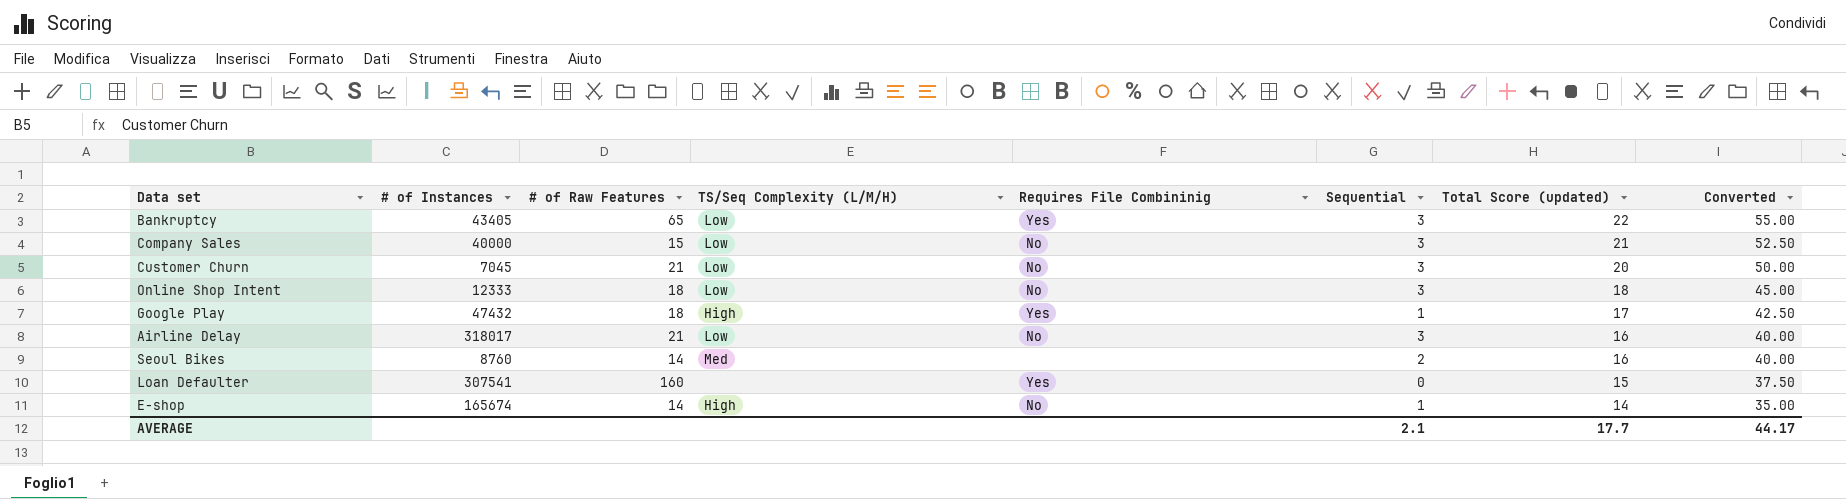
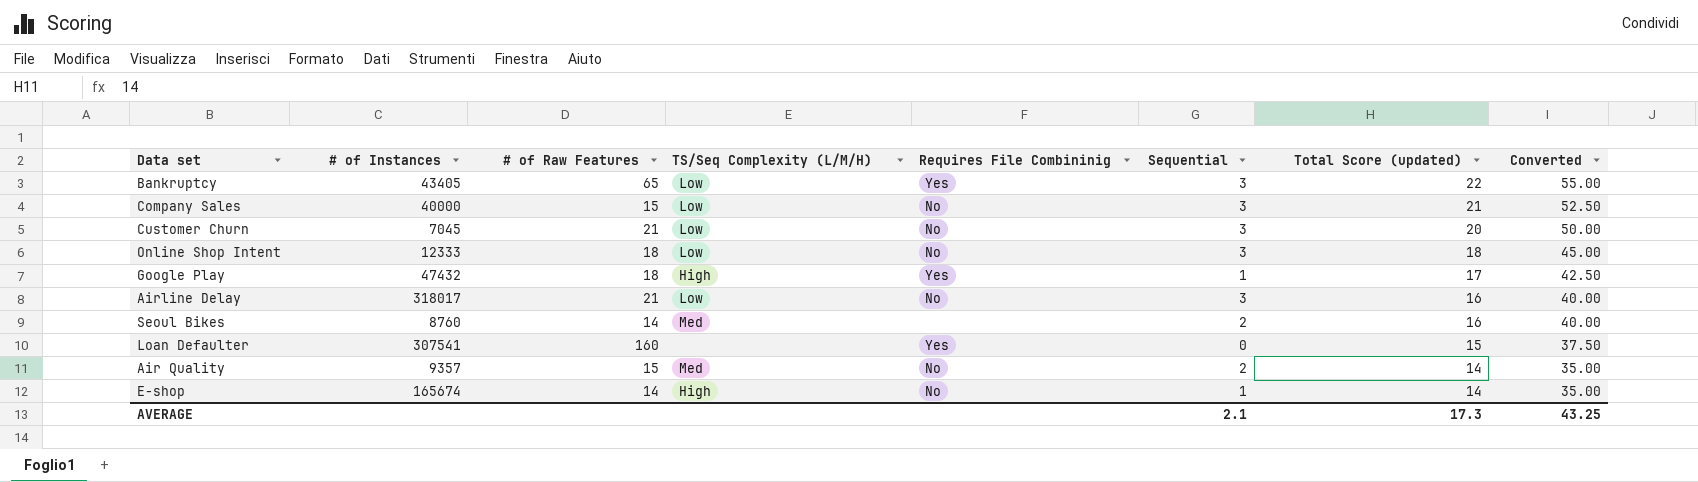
row Air Quality: none -> 9357 | 15 | Med | No | 2 | 14 | 35.00
AVERAGE | Total Score (updated): 17.7 -> 17.3
AVERAGE | Converted: 44.17 -> 43.25

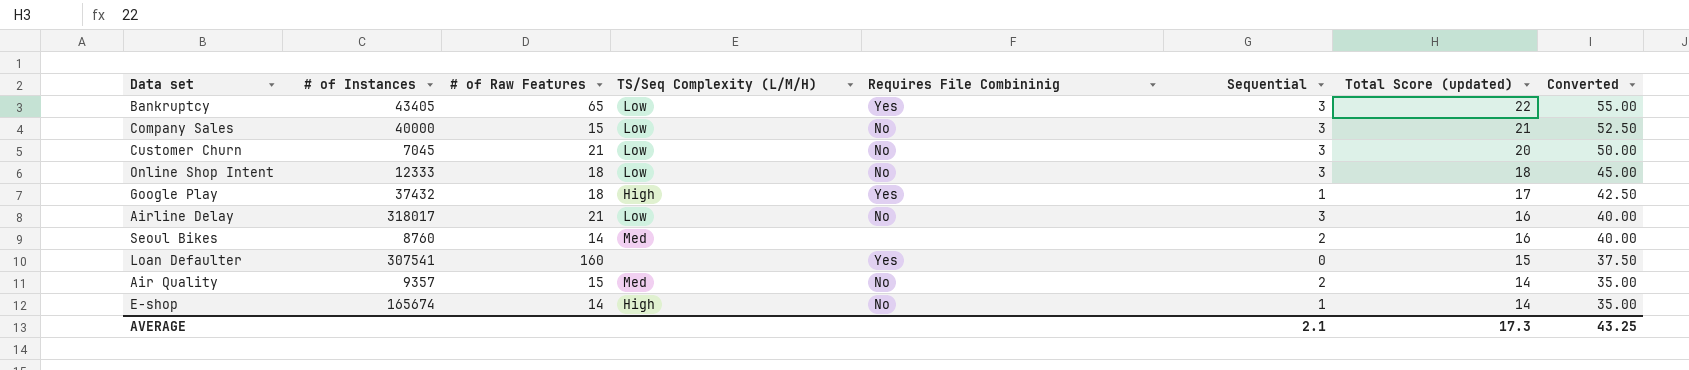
Google Play | # of Instances: 47432 -> 37432

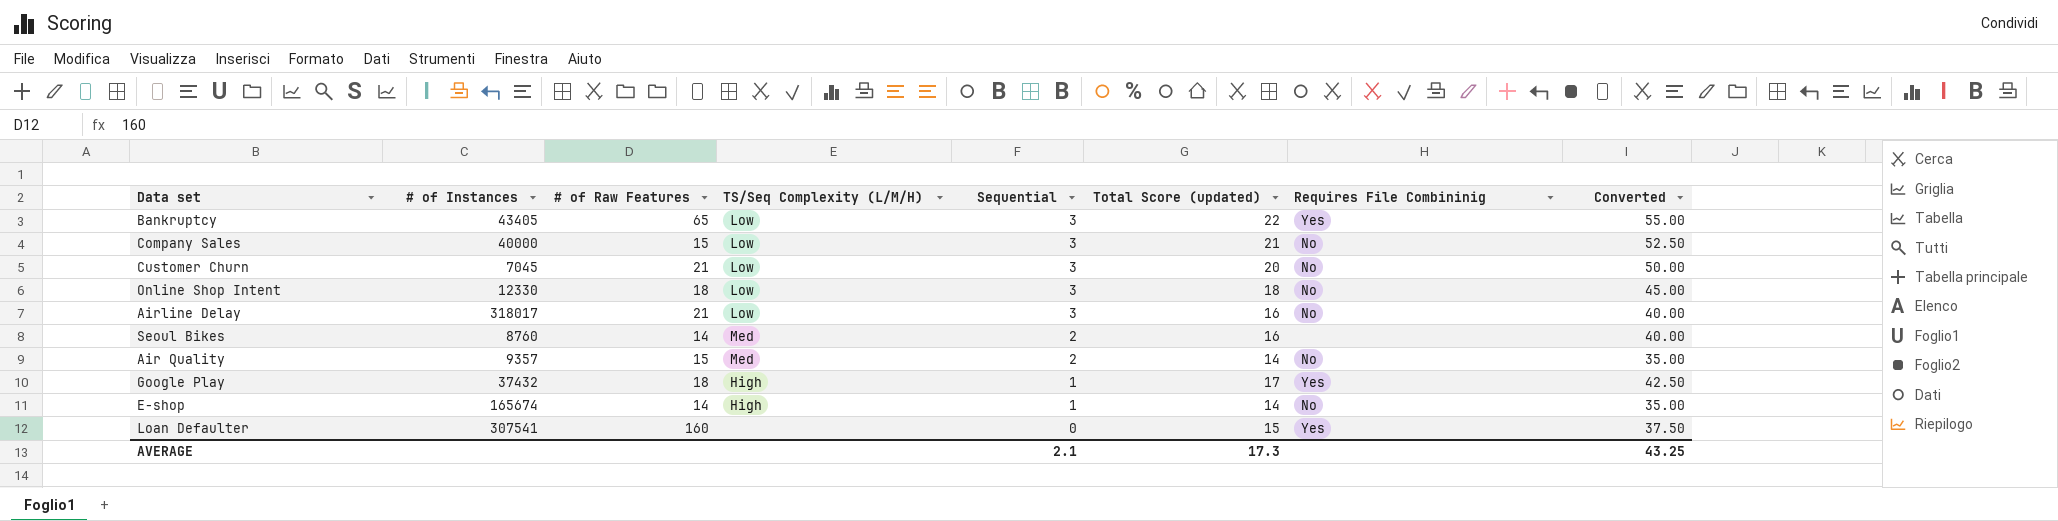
row order: Total Score (updated) descending -> Sequential descending
column Requires File Combininig | position: 5 -> 7
Online Shop Intent | # of Instances: 12333 -> 12330

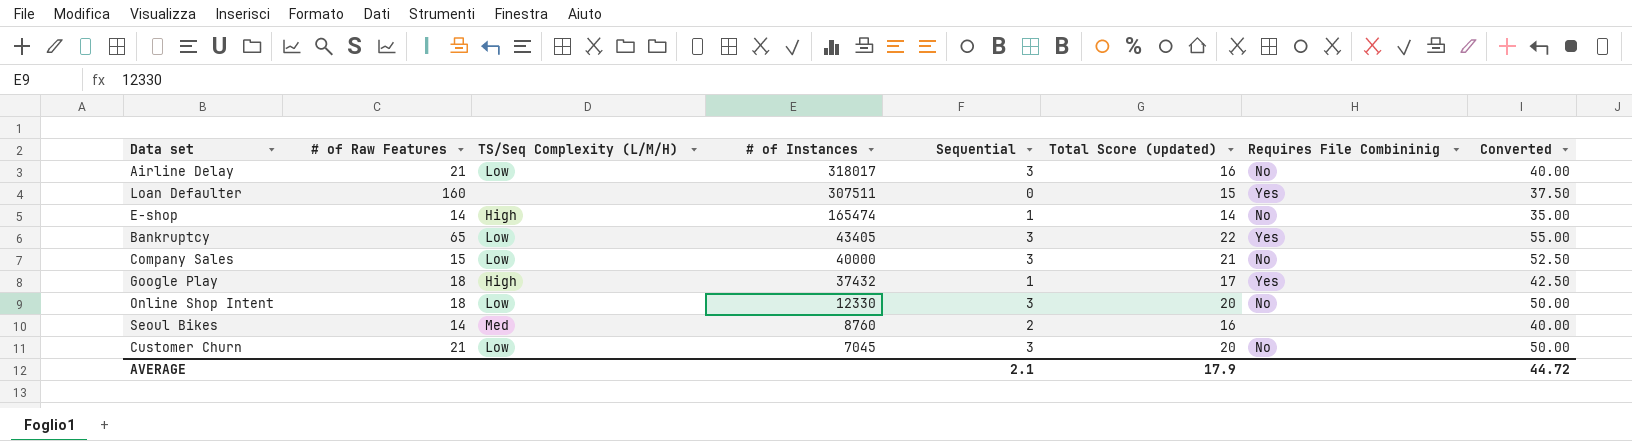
row order: Sequential descending -> # of Instances descending
column # of Instances | position: 2 -> 4
row Air Quality: 9357 | 15 | Med | 2 | 14 | No | 35.00 -> none
Loan Defaulter | # of Instances: 307541 -> 307511
E-shop | # of Instances: 165674 -> 165474
Online Shop Intent | Total Score (updated): 18 -> 20
Online Shop Intent | Converted: 45.00 -> 50.00
AVERAGE | Total Score (updated): 17.3 -> 17.9
AVERAGE | Converted: 43.25 -> 44.72

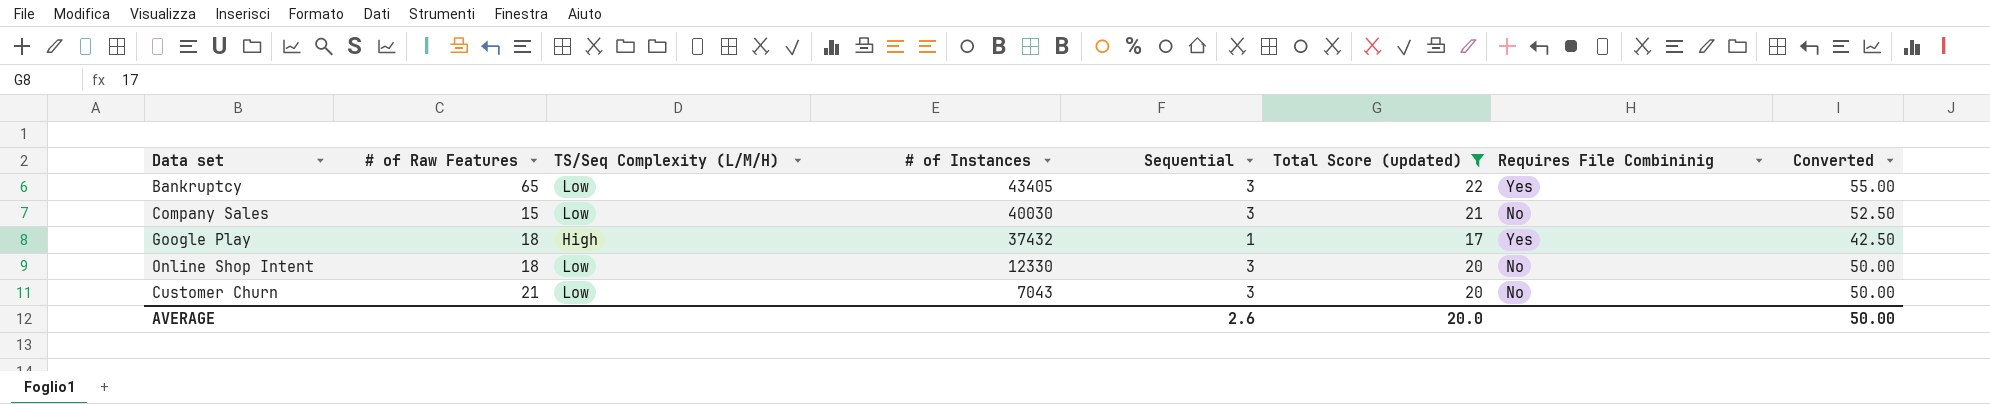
filter: none -> Total Score (updated) >= 17
Company Sales | # of Instances: 40000 -> 40030
Customer Churn | # of Instances: 7045 -> 7043
AVERAGE | Sequential: 2.1 -> 2.6
AVERAGE | Total Score (updated): 17.9 -> 20.0
AVERAGE | Converted: 44.72 -> 50.00

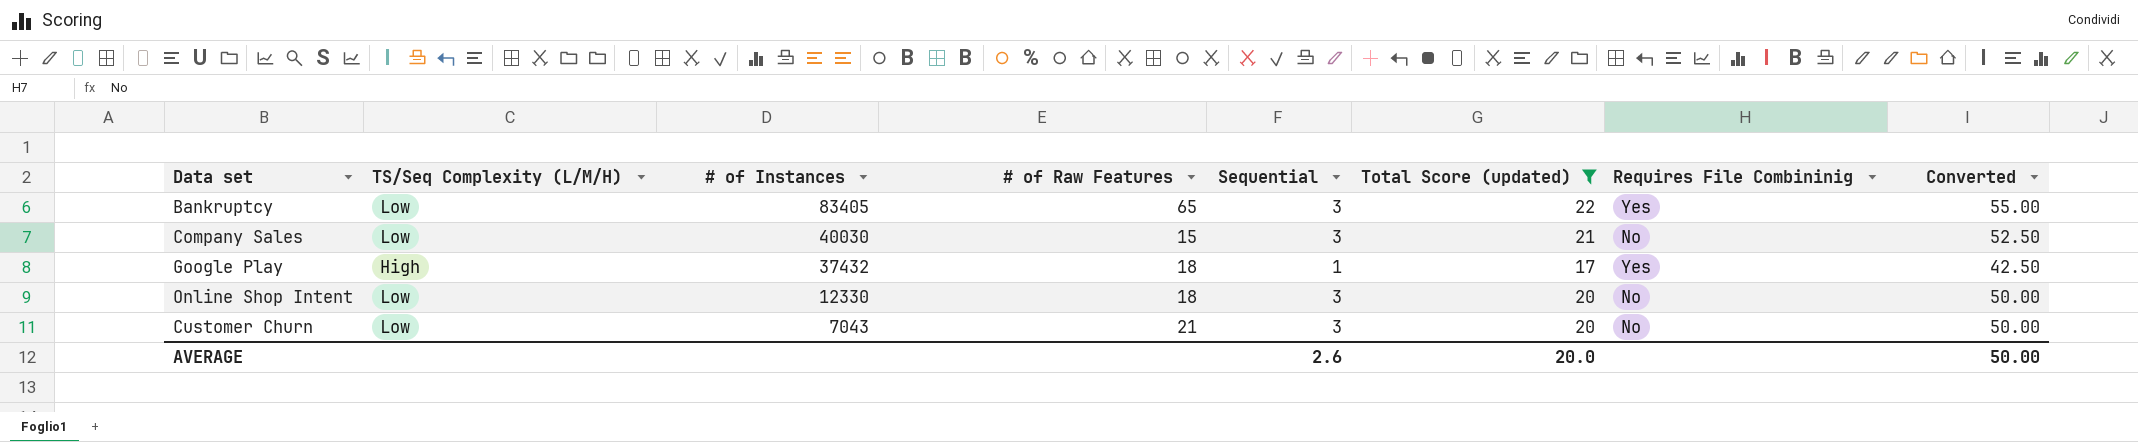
column # of Raw Features | position: 2 -> 4
Bankruptcy | # of Instances: 43405 -> 83405

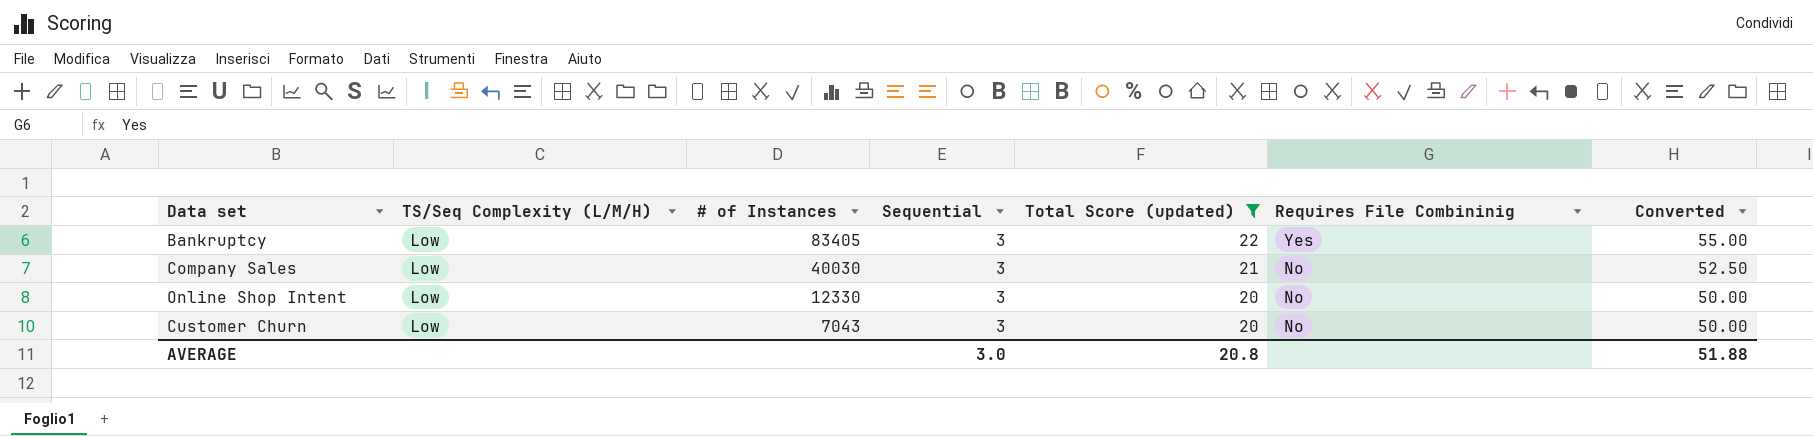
column # of Raw Features | position: 4 -> none
row Google Play: High | 37432 | 18 | 1 | 17 | Yes | 42.50 -> none
AVERAGE | Sequential: 2.6 -> 3.0
AVERAGE | Total Score (updated): 20.0 -> 20.8
AVERAGE | Converted: 50.00 -> 51.88

